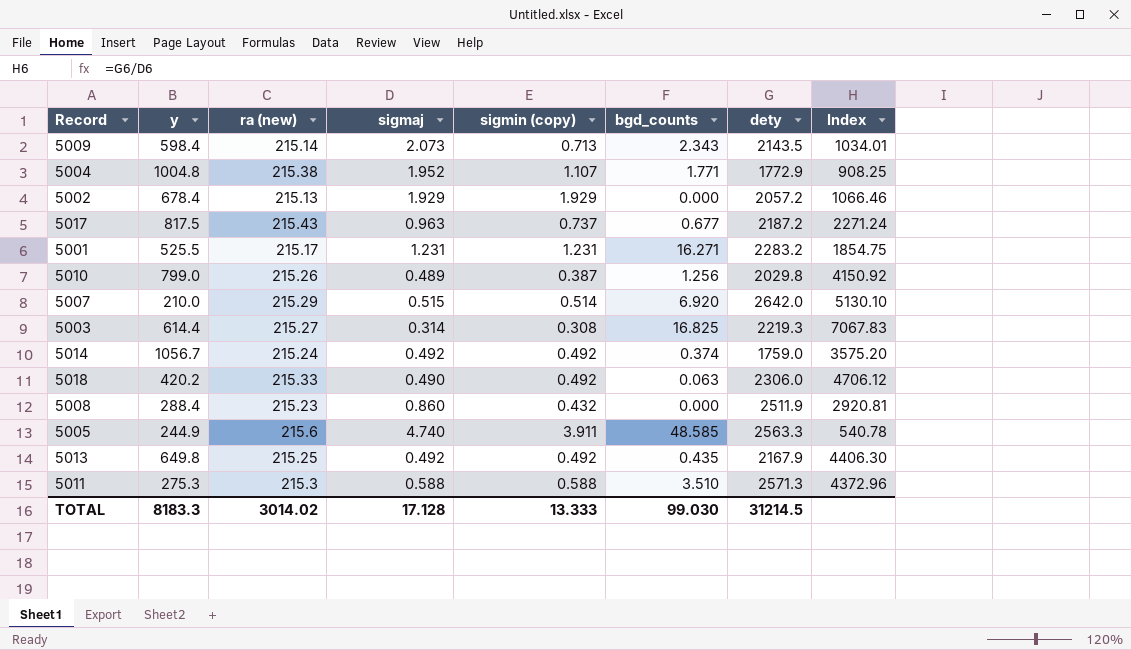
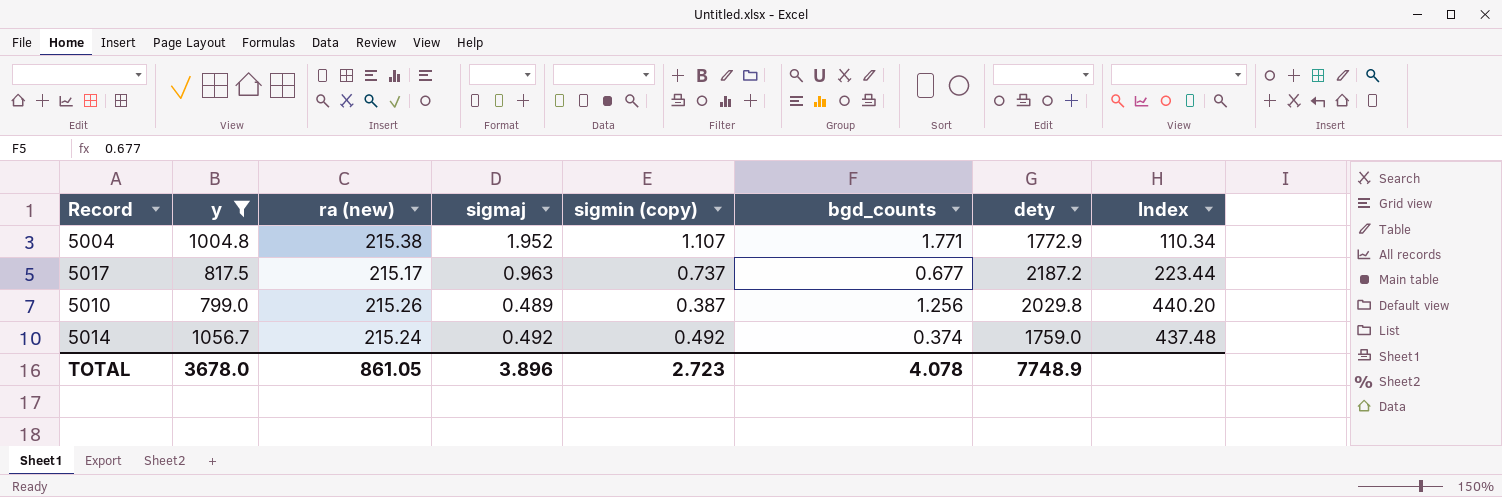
filter: none -> y >= 799.0
column Index | formula: [dety] / [sigmaj] -> [ra (new)] / [sigmaj]
5017 | ra (new): 215.43 -> 215.17
TOTAL | y: 8183.3 -> 3678.0
TOTAL | ra (new): 3014.02 -> 861.05
TOTAL | sigmaj: 17.128 -> 3.896
TOTAL | sigmin (copy): 13.333 -> 2.723
TOTAL | bgd_counts: 99.030 -> 4.078
TOTAL | dety: 31214.5 -> 7748.9

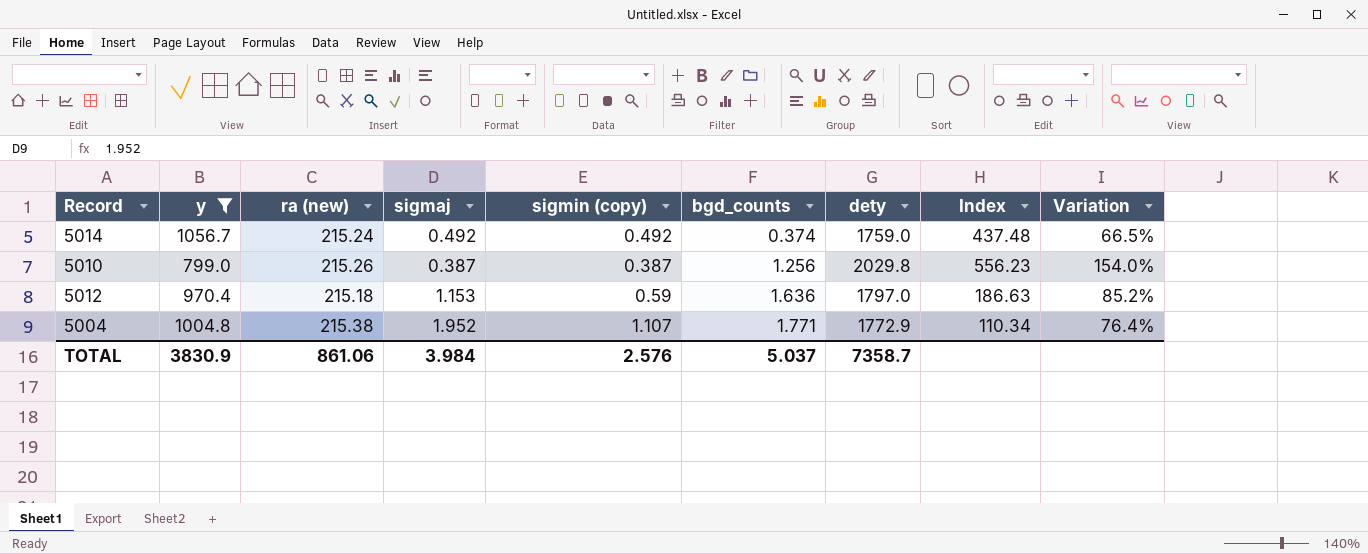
row order: none -> bgd_counts ascending
column Variation | formula: none -> ([dety] - [y]) / [y]
row 5017: 817.5 | 215.17 | 0.963 | 0.737 | 0.677 | 2187.2 | 223.44 -> none
5010 | sigmaj: 0.489 -> 0.387
5010 | Index: 440.20 -> 556.23
row 5012: none -> 970.4 | 215.18 | 1.153 | 0.59 | 1.636 | 1797.0 | 186.63 | 85.2%
TOTAL | y: 3678.0 -> 3830.9
TOTAL | ra (new): 861.05 -> 861.06
TOTAL | sigmaj: 3.896 -> 3.984
TOTAL | sigmin (copy): 2.723 -> 2.576
TOTAL | bgd_counts: 4.078 -> 5.037
TOTAL | dety: 7748.9 -> 7358.7

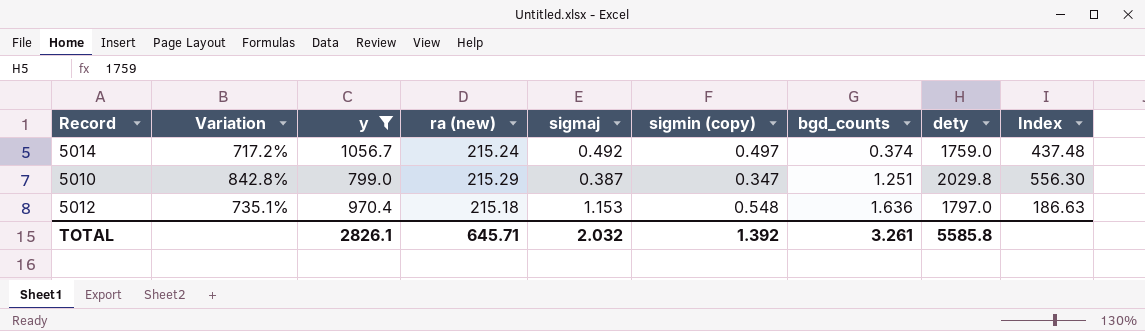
column Variation | formula: ([dety] - [y]) / [y] -> ([dety] - [ra (new)]) / [ra (new)]
column Variation | position: 9 -> 2
row 5004: 1004.8 | 215.38 | 1.952 | 1.107 | 1.771 | 1772.9 | 110.34 | 76.4% -> none
5014 | sigmin (copy): 0.492 -> 0.497
5010 | ra (new): 215.26 -> 215.29
5010 | sigmin (copy): 0.387 -> 0.347
5010 | bgd_counts: 1.256 -> 1.251
5010 | Index: 556.23 -> 556.30
5012 | sigmin (copy): 0.59 -> 0.548
TOTAL | y: 3830.9 -> 2826.1
TOTAL | ra (new): 861.06 -> 645.71
TOTAL | sigmaj: 3.984 -> 2.032
TOTAL | sigmin (copy): 2.576 -> 1.392
TOTAL | bgd_counts: 5.037 -> 3.261
TOTAL | dety: 7358.7 -> 5585.8

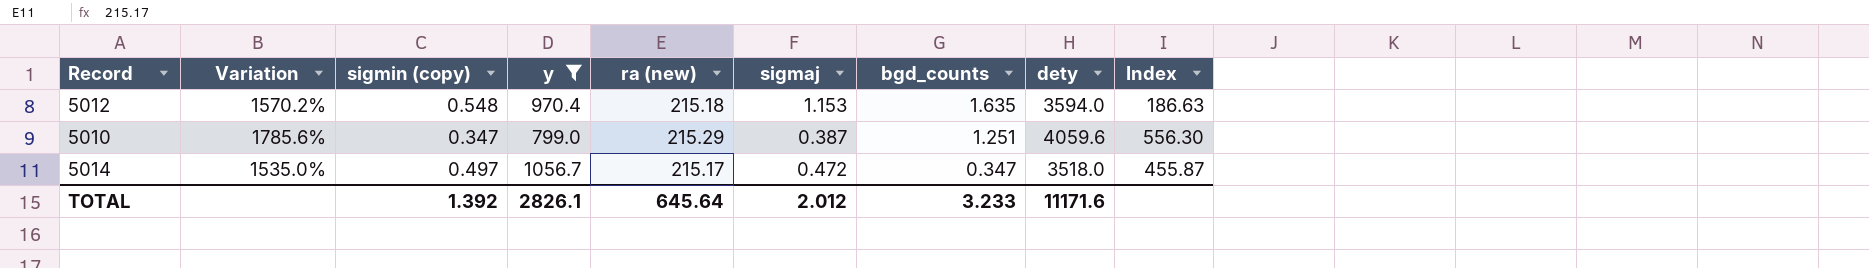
row order: bgd_counts ascending -> bgd_counts descending
column sigmin (copy) | position: 6 -> 3
5012 | Variation: 735.1% -> 1570.2%
5012 | bgd_counts: 1.636 -> 1.635
5012 | dety: 1797.0 -> 3594.0
5010 | Variation: 842.8% -> 1785.6%
5010 | dety: 2029.8 -> 4059.6
5014 | Variation: 717.2% -> 1535.0%
5014 | ra (new): 215.24 -> 215.17
5014 | sigmaj: 0.492 -> 0.472
5014 | bgd_counts: 0.374 -> 0.347
5014 | dety: 1759.0 -> 3518.0
5014 | Index: 437.48 -> 455.87
TOTAL | ra (new): 645.71 -> 645.64
TOTAL | sigmaj: 2.032 -> 2.012
TOTAL | bgd_counts: 3.261 -> 3.233
TOTAL | dety: 5585.8 -> 11171.6

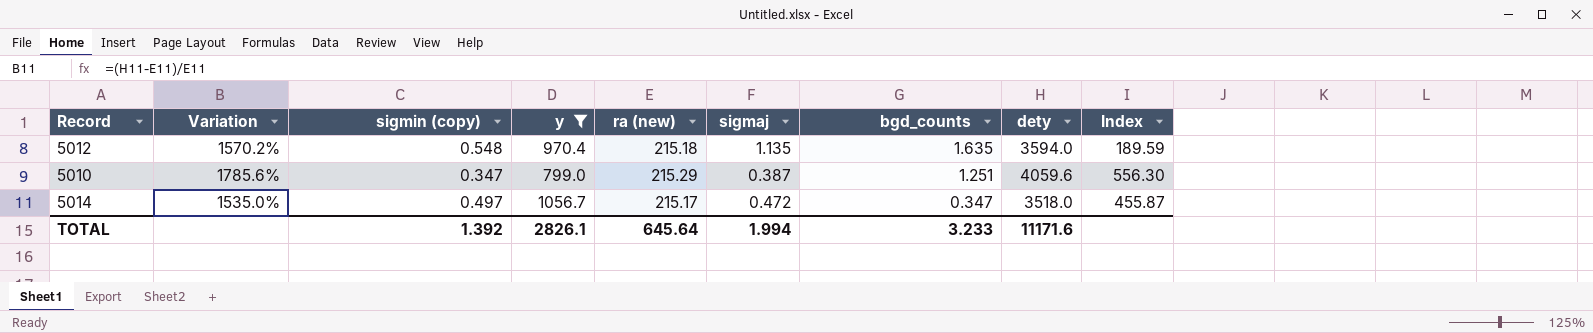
5012 | sigmaj: 1.153 -> 1.135
5012 | Index: 186.63 -> 189.59
TOTAL | sigmaj: 2.012 -> 1.994

